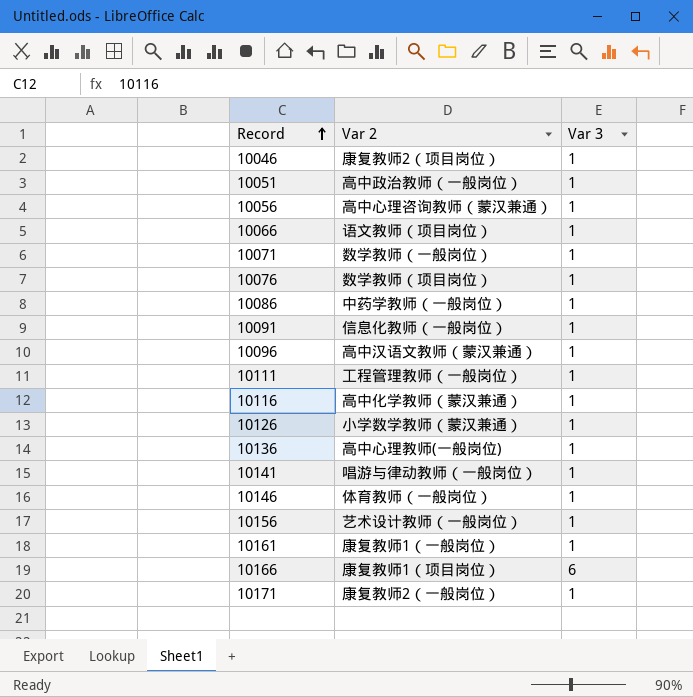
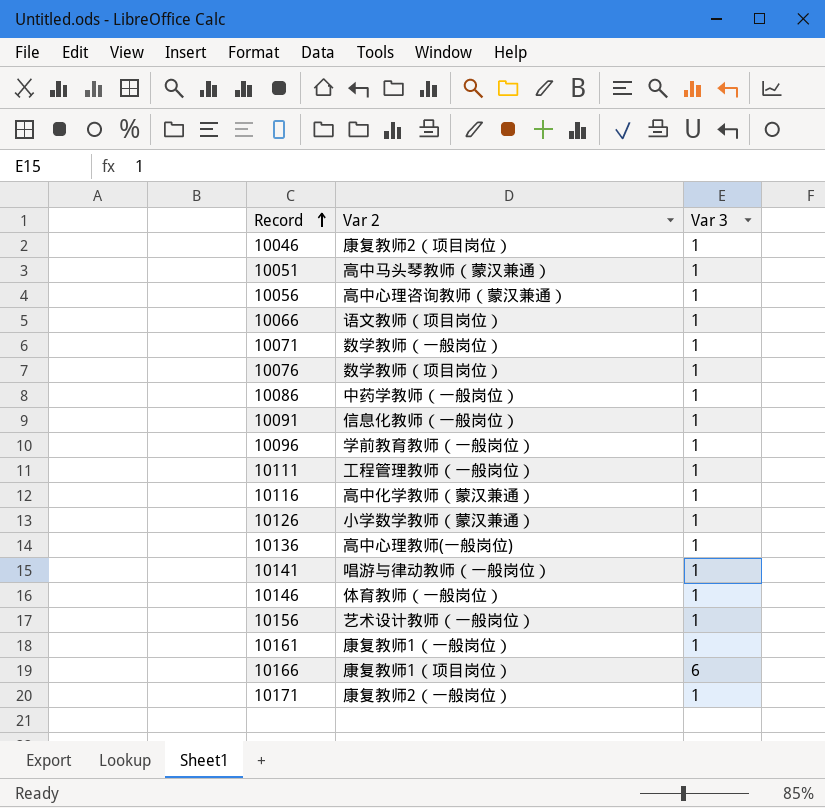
10051 | Var 2: 高中政治教师（一般岗位） -> 高中马头琴教师（蒙汉兼通）
10096 | Var 2: 高中汉语文教师（蒙汉兼通） -> 学前教育教师（一般岗位）

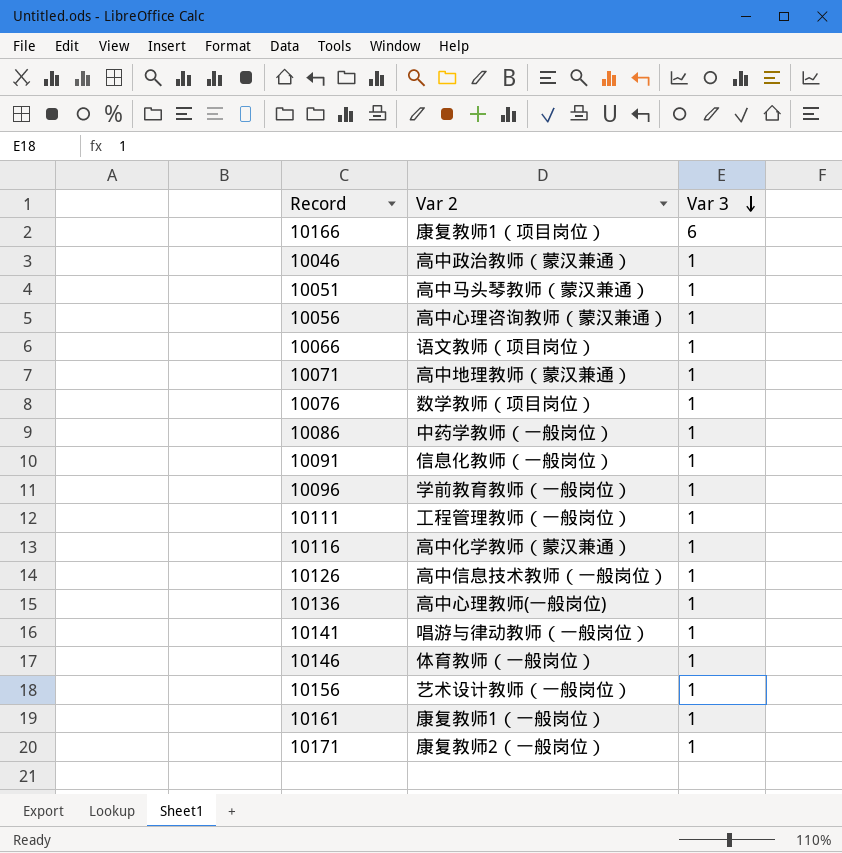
row order: Record ascending -> Var 3 descending
10046 | Var 2: 康复教师2（项目岗位） -> 高中政治教师（蒙汉兼通）
10071 | Var 2: 数学教师（一般岗位） -> 高中地理教师（蒙汉兼通）
10126 | Var 2: 小学数学教师（蒙汉兼通） -> 高中信息技术教师（一般岗位）

